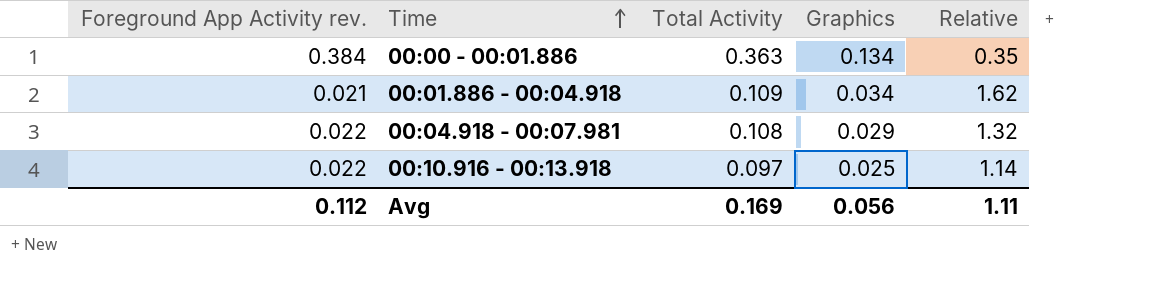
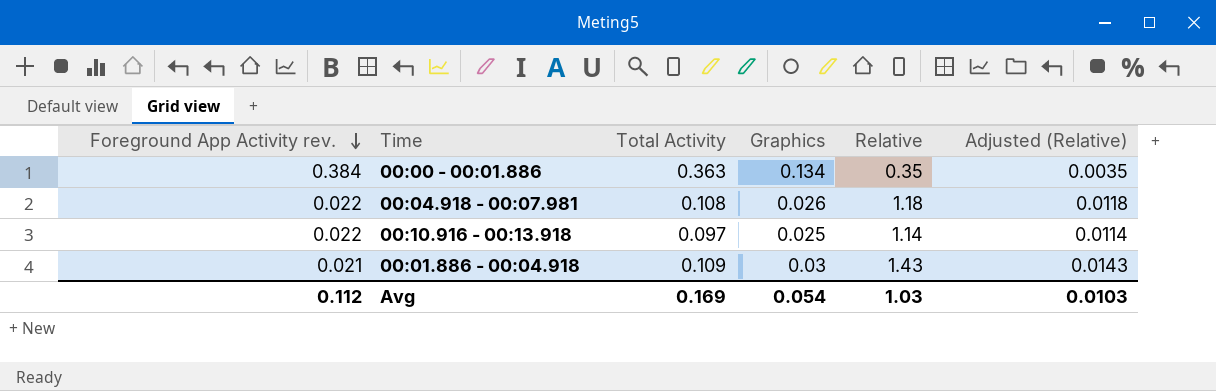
row order: Time ascending -> Foreground App Activity rev. descending
column Adjusted (Relative) | formula: none -> [Relative] * 0.01
00:04.918 - 00:07.981 | Graphics: 0.029 -> 0.026
00:04.918 - 00:07.981 | Relative: 1.32 -> 1.18
00:01.886 - 00:04.918 | Graphics: 0.034 -> 0.03
00:01.886 - 00:04.918 | Relative: 1.62 -> 1.43
Avg | Graphics: 0.056 -> 0.054
Avg | Relative: 1.11 -> 1.03

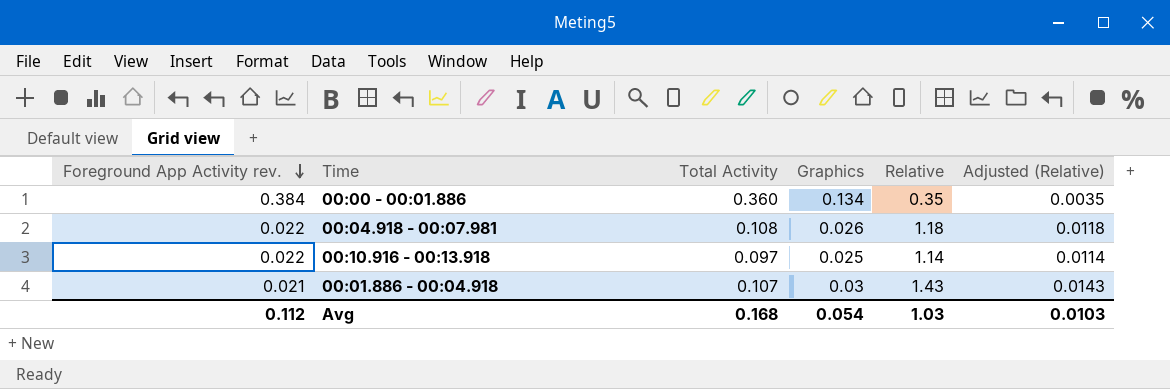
00:00 - 00:01.886 | Total Activity: 0.363 -> 0.360
00:01.886 - 00:04.918 | Total Activity: 0.109 -> 0.107
Avg | Total Activity: 0.169 -> 0.168

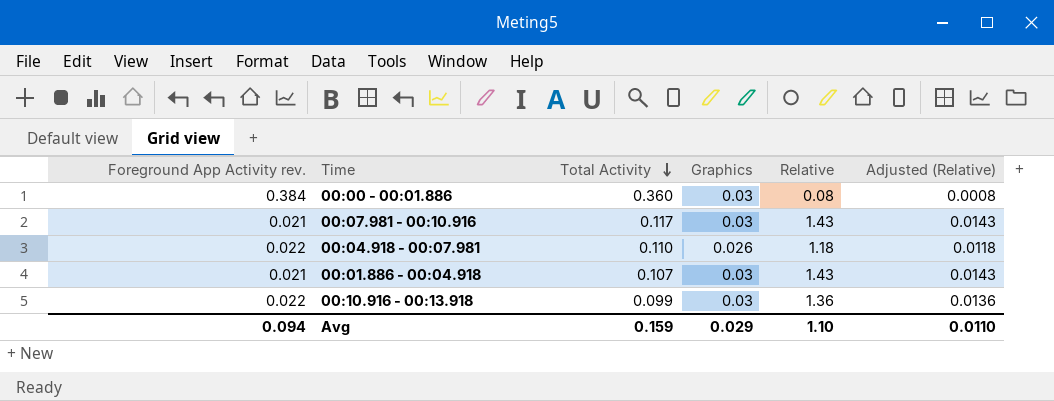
row order: Foreground App Activity rev. descending -> Total Activity descending
00:00 - 00:01.886 | Graphics: 0.134 -> 0.03
00:00 - 00:01.886 | Relative: 0.35 -> 0.08
00:00 - 00:01.886 | Adjusted (Relative): 0.0035 -> 0.0008
row 00:07.981 - 00:10.916: none -> 0.021 | 0.117 | 0.03 | 1.43 | 0.0143
00:04.918 - 00:07.981 | Total Activity: 0.108 -> 0.110
00:10.916 - 00:13.918 | Total Activity: 0.097 -> 0.099
00:10.916 - 00:13.918 | Graphics: 0.025 -> 0.03
00:10.916 - 00:13.918 | Relative: 1.14 -> 1.36
00:10.916 - 00:13.918 | Adjusted (Relative): 0.0114 -> 0.0136
Avg | Foreground App Activity rev.: 0.112 -> 0.094
Avg | Total Activity: 0.168 -> 0.159
Avg | Graphics: 0.054 -> 0.029
Avg | Relative: 1.03 -> 1.10
Avg | Adjusted (Relative): 0.0103 -> 0.0110

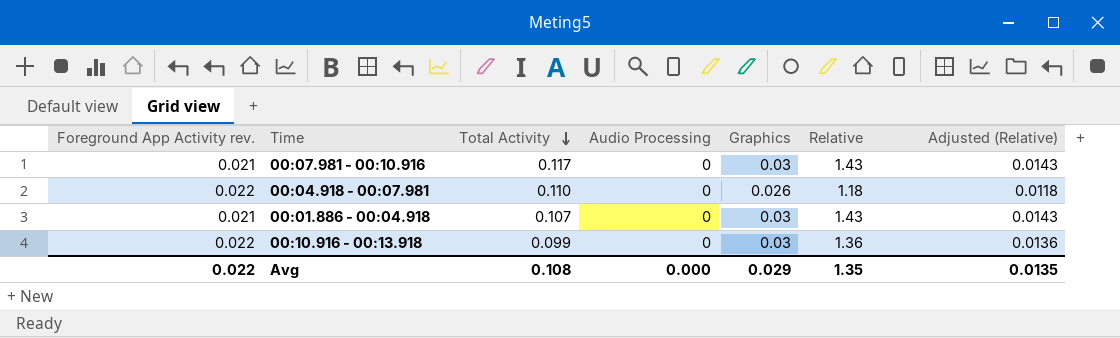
column Audio Processing | position: none -> 4
row 00:00 - 00:01.886: 0.384 | 0.360 | 0.03 | 0.08 | 0.0008 -> none
Avg | Foreground App Activity rev.: 0.094 -> 0.022
Avg | Total Activity: 0.159 -> 0.108
Avg | Relative: 1.10 -> 1.35
Avg | Adjusted (Relative): 0.0110 -> 0.0135

